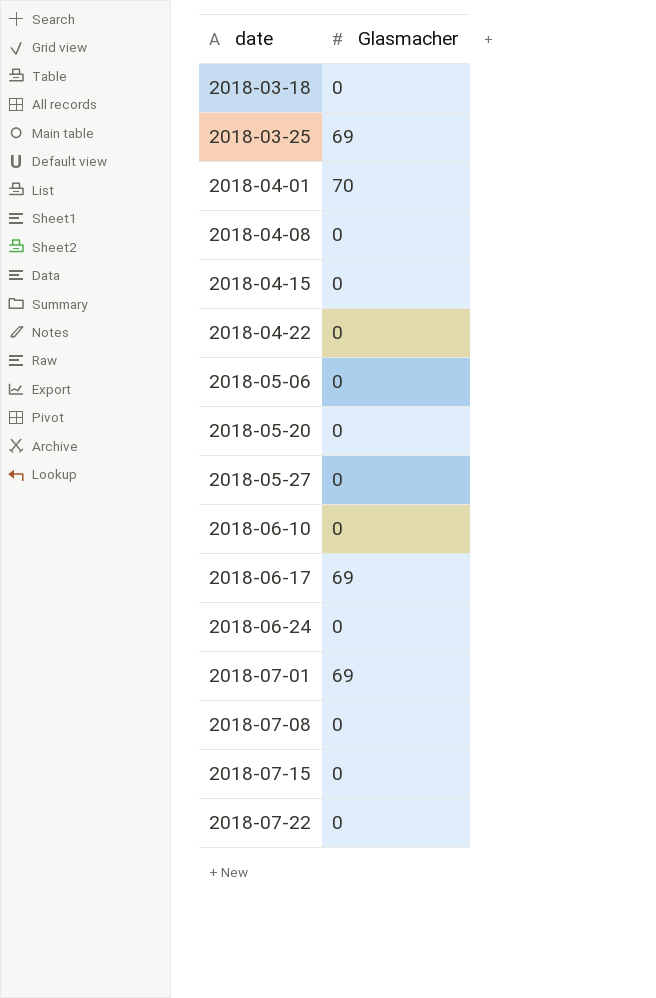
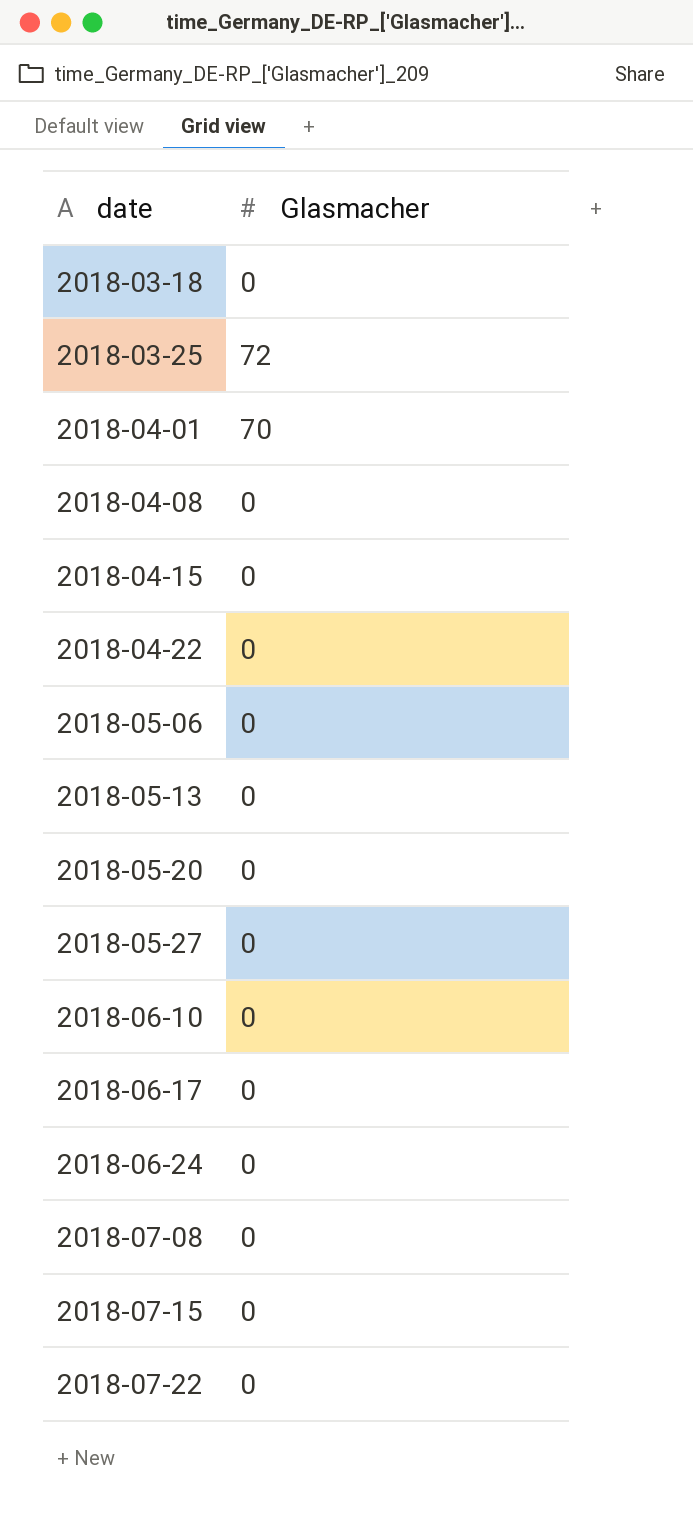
row 2018-07-01: 69 -> none
2018-03-25 | Glasmacher: 69 -> 72
row 2018-05-13: none -> 0
2018-06-17 | Glasmacher: 69 -> 0

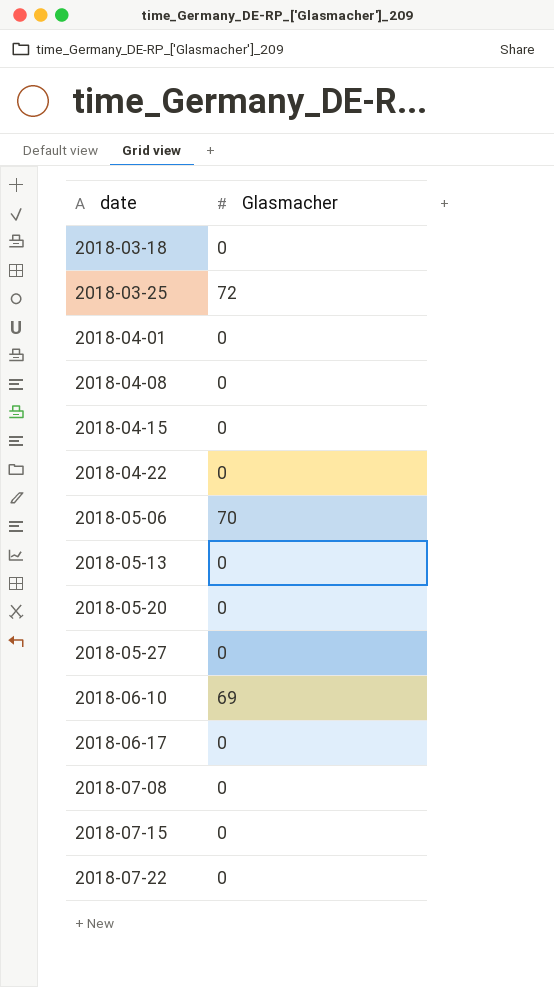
row 2018-06-24: 0 -> none
2018-04-01 | Glasmacher: 70 -> 0
2018-05-06 | Glasmacher: 0 -> 70
2018-06-10 | Glasmacher: 0 -> 69

